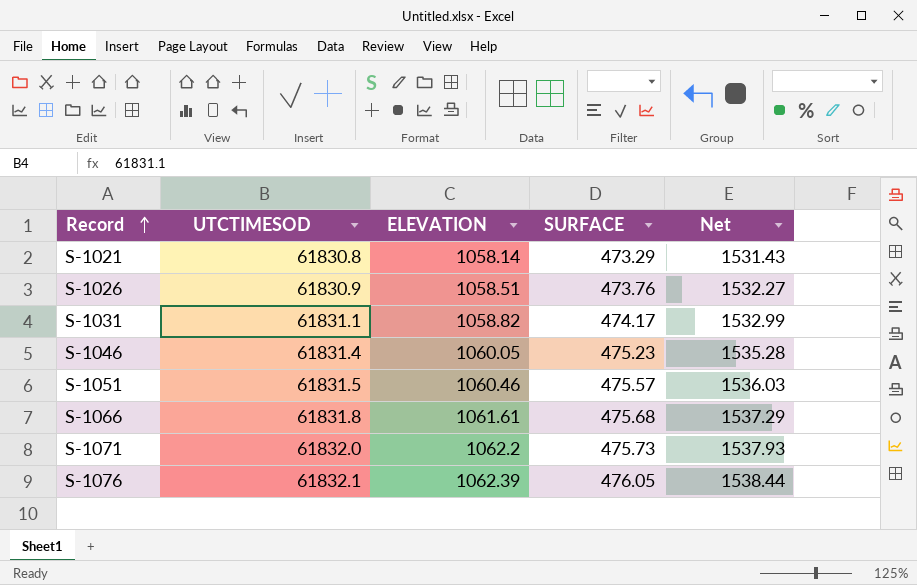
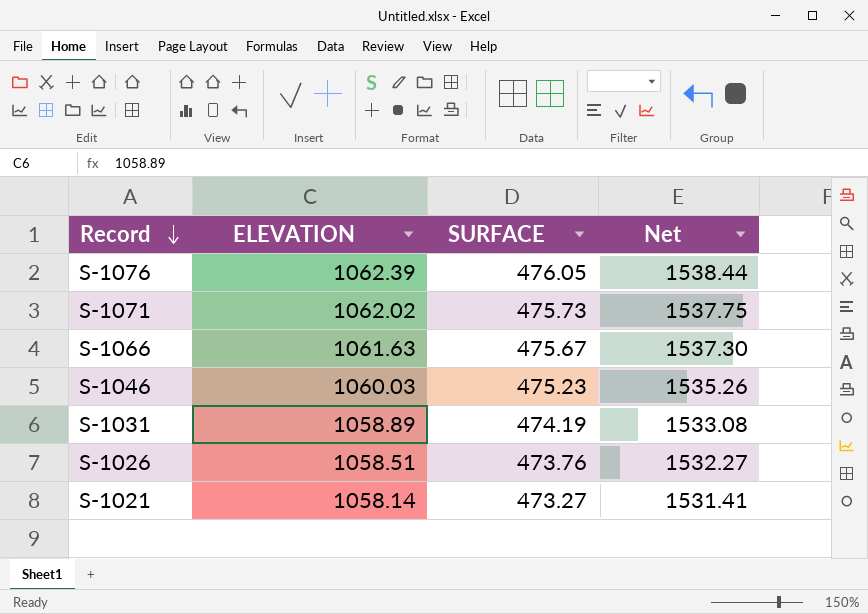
row order: Record ascending -> Record descending
column UTCTIMESOD | position: 2 -> none
row S-1051: 61831.5 | 1060.46 | 475.57 | 1536.03 -> none
S-1071 | ELEVATION: 1062.2 -> 1062.02
S-1071 | Net: 1537.93 -> 1537.75
S-1066 | ELEVATION: 1061.61 -> 1061.63
S-1066 | SURFACE: 475.68 -> 475.67
S-1066 | Net: 1537.29 -> 1537.30
S-1046 | ELEVATION: 1060.05 -> 1060.03
S-1046 | Net: 1535.28 -> 1535.26
S-1031 | ELEVATION: 1058.82 -> 1058.89
S-1031 | SURFACE: 474.17 -> 474.19
S-1031 | Net: 1532.99 -> 1533.08
S-1021 | SURFACE: 473.29 -> 473.27
S-1021 | Net: 1531.43 -> 1531.41

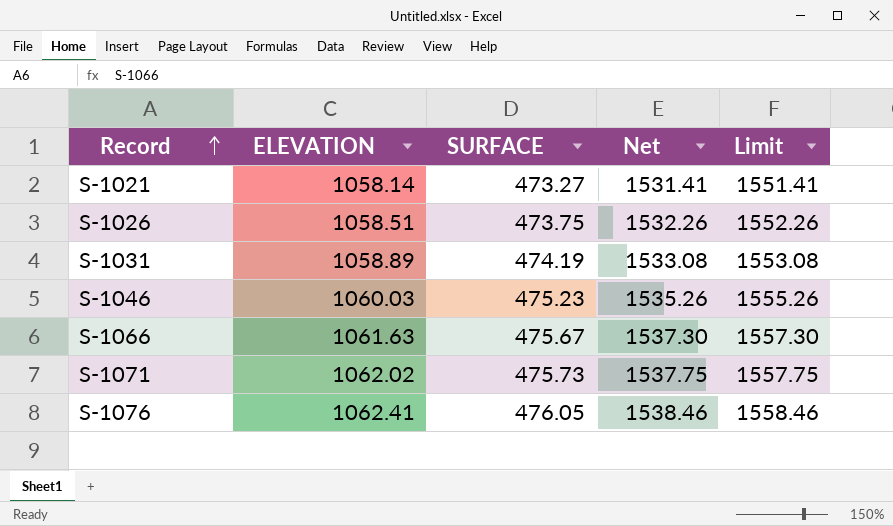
row order: Record descending -> Record ascending
column Limit | formula: none -> [Net] + 20
S-1026 | SURFACE: 473.76 -> 473.75
S-1026 | Net: 1532.27 -> 1532.26
S-1076 | ELEVATION: 1062.39 -> 1062.41
S-1076 | Net: 1538.44 -> 1538.46

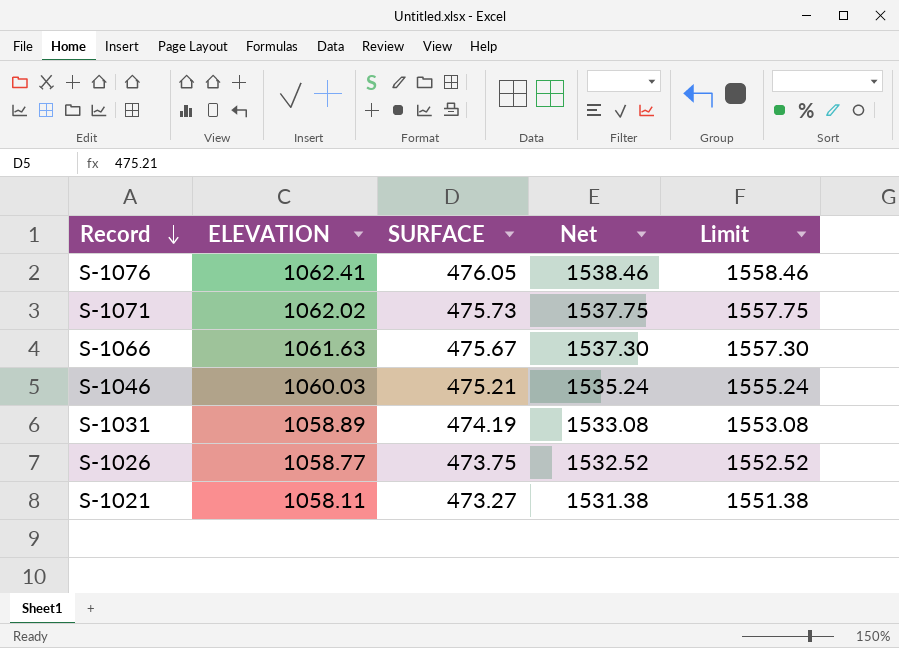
row order: Record ascending -> Record descending
S-1046 | SURFACE: 475.23 -> 475.21
S-1046 | Net: 1535.26 -> 1535.24
S-1046 | Limit: 1555.26 -> 1555.24
S-1026 | ELEVATION: 1058.51 -> 1058.77
S-1026 | Net: 1532.26 -> 1532.52
S-1026 | Limit: 1552.26 -> 1552.52
S-1021 | ELEVATION: 1058.14 -> 1058.11
S-1021 | Net: 1531.41 -> 1531.38
S-1021 | Limit: 1551.41 -> 1551.38

